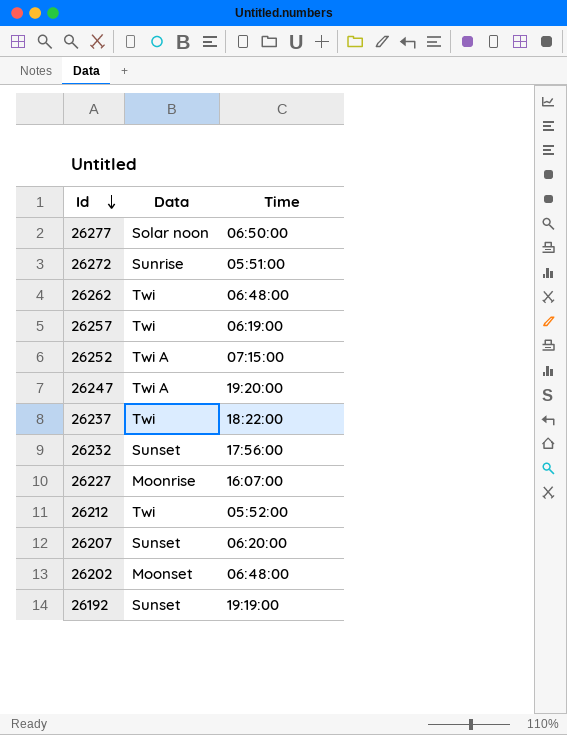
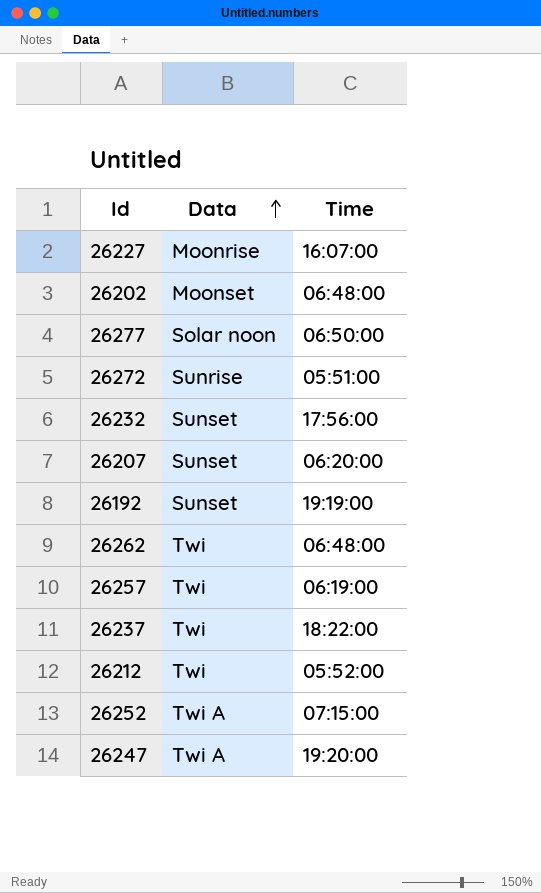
row order: Id descending -> Data ascending

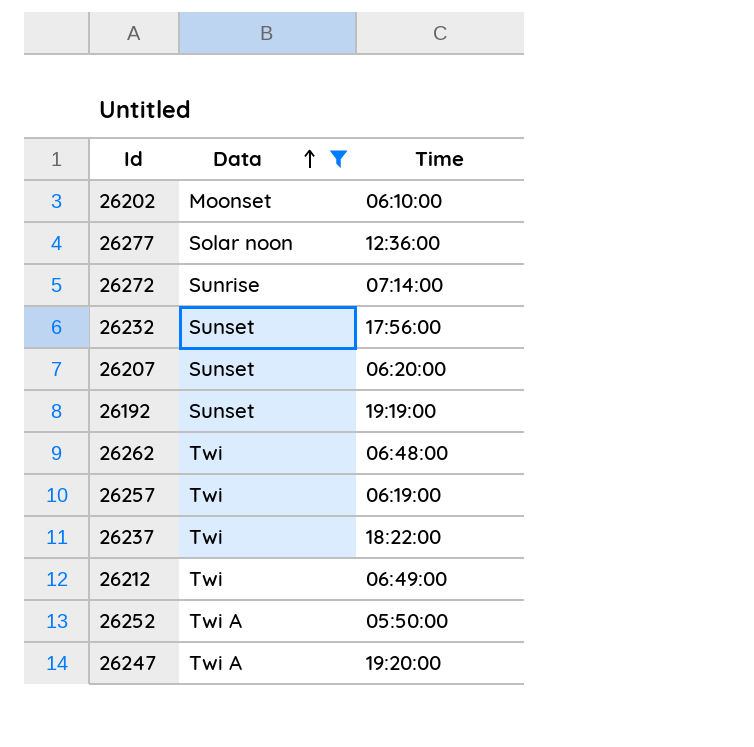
filter: none -> Data != Moonrise
26202 | Time: 06:48:00 -> 06:10:00
26277 | Time: 06:50:00 -> 12:36:00
26272 | Time: 05:51:00 -> 07:14:00
26212 | Time: 05:52:00 -> 06:49:00
26252 | Time: 07:15:00 -> 05:50:00

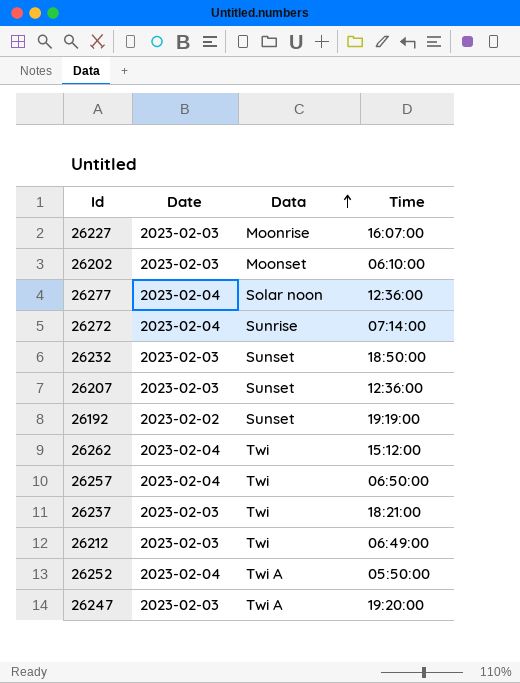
filter: Data != Moonrise -> none
column Date | position: none -> 2
26232 | Time: 17:56:00 -> 18:50:00
26207 | Time: 06:20:00 -> 12:36:00
26262 | Time: 06:48:00 -> 15:12:00
26257 | Time: 06:19:00 -> 06:50:00
26237 | Time: 18:22:00 -> 18:21:00

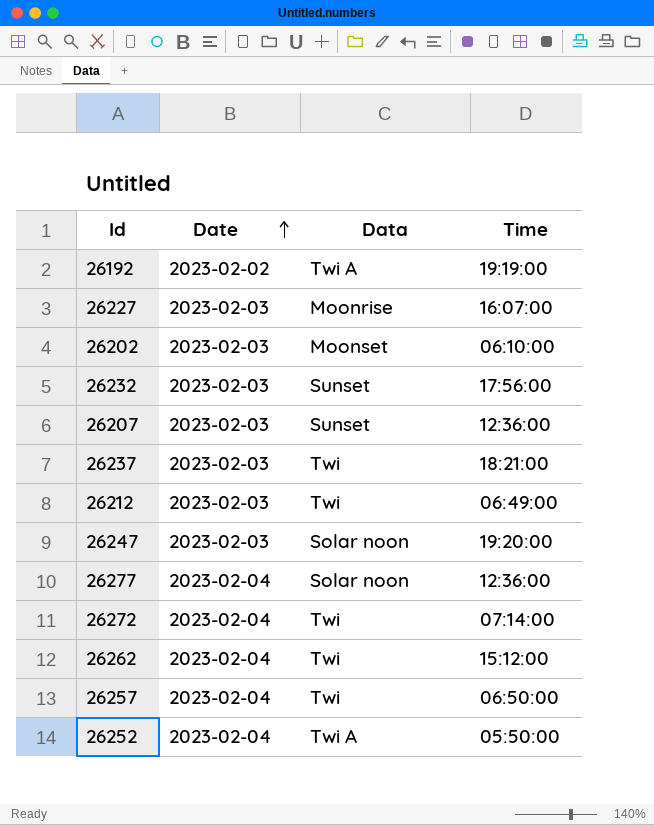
row order: Data ascending -> Date ascending
26192 | Data: Sunset -> Twi A
26232 | Time: 18:50:00 -> 17:56:00
26247 | Data: Twi A -> Solar noon
26272 | Data: Sunrise -> Twi

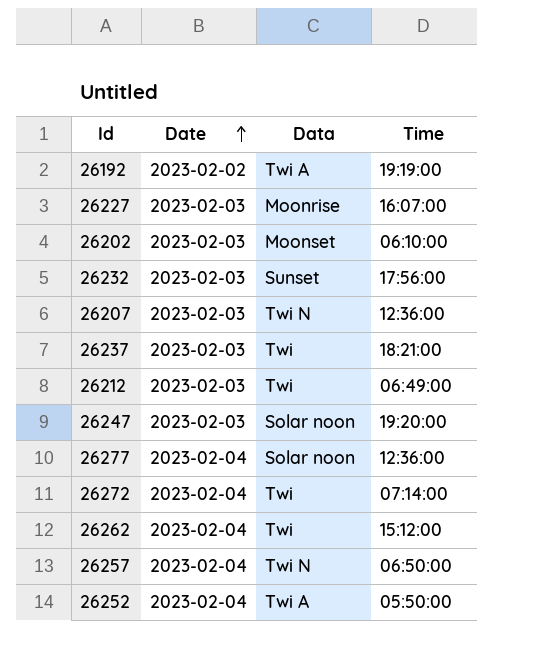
26207 | Data: Sunset -> Twi N
26257 | Data: Twi -> Twi N

